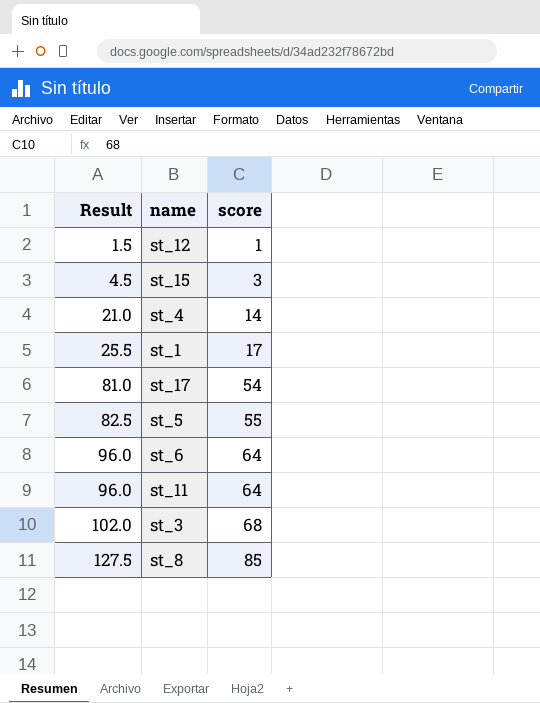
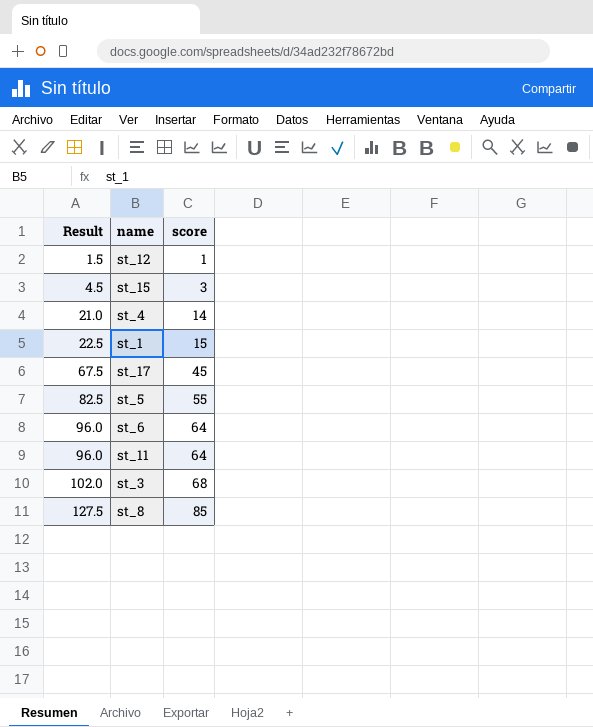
st_1 | Result: 25.5 -> 22.5
st_1 | score: 17 -> 15
st_17 | Result: 81.0 -> 67.5
st_17 | score: 54 -> 45

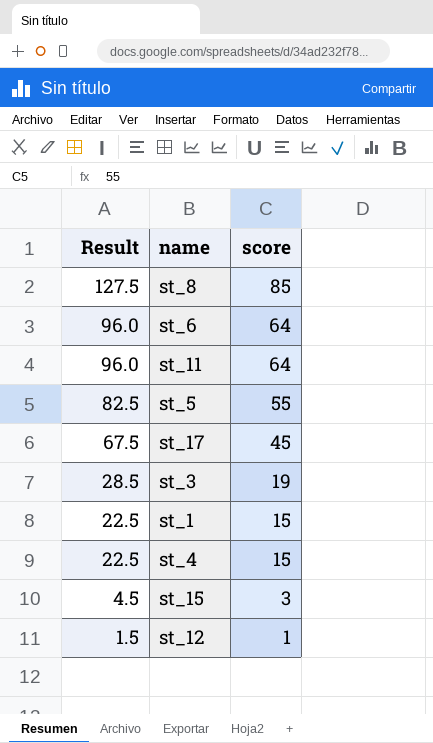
row order: Result ascending -> Result descending
st_3 | Result: 102.0 -> 28.5
st_3 | score: 68 -> 19
st_4 | Result: 21.0 -> 22.5
st_4 | score: 14 -> 15

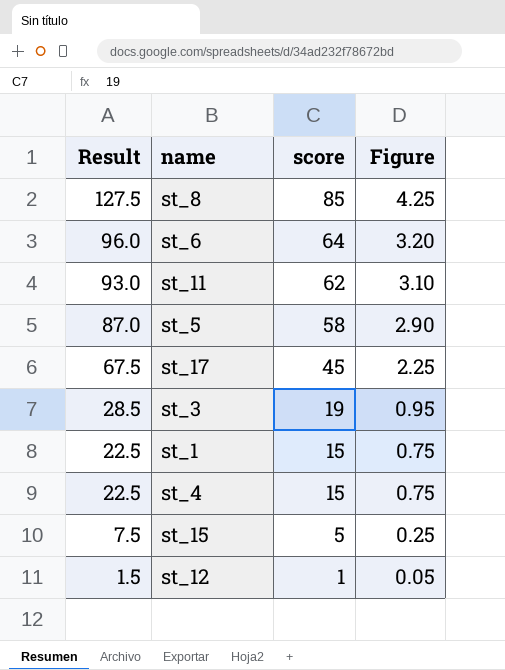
column Figure | formula: none -> [score] * 0.05
st_11 | Result: 96.0 -> 93.0
st_11 | score: 64 -> 62
st_5 | Result: 82.5 -> 87.0
st_5 | score: 55 -> 58
st_15 | Result: 4.5 -> 7.5
st_15 | score: 3 -> 5

